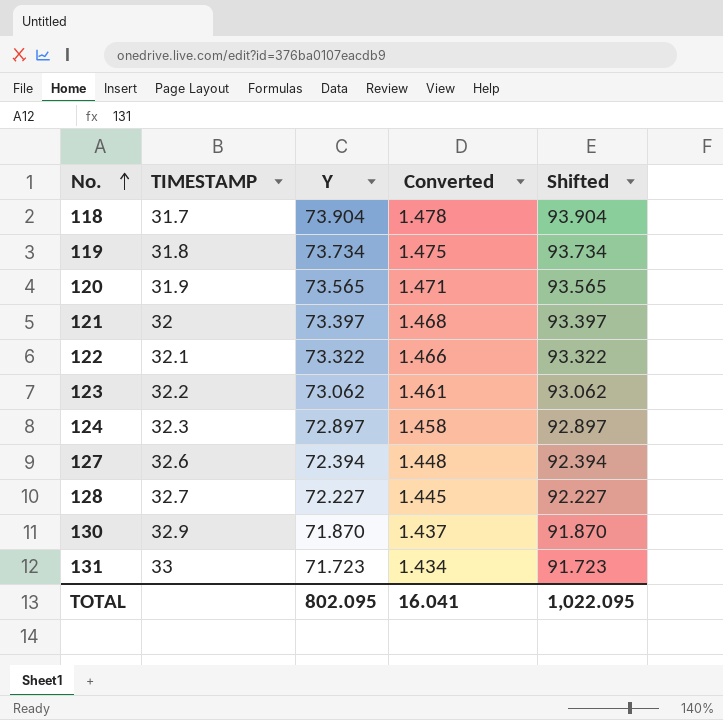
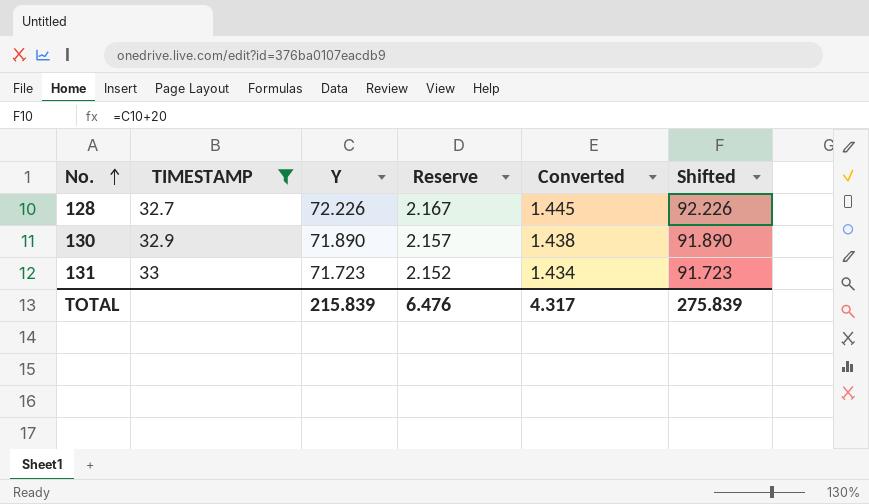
filter: none -> TIMESTAMP >= 32.7
column Reserve | formula: none -> [Y] * 0.03
128 | Y: 72.227 -> 72.226
128 | Shifted: 92.227 -> 92.226
130 | Y: 71.870 -> 71.890
130 | Converted: 1.437 -> 1.438
130 | Shifted: 91.870 -> 91.890
TOTAL | Y: 802.095 -> 215.839
TOTAL | Converted: 16.041 -> 4.317
TOTAL | Shifted: 1,022.095 -> 275.839

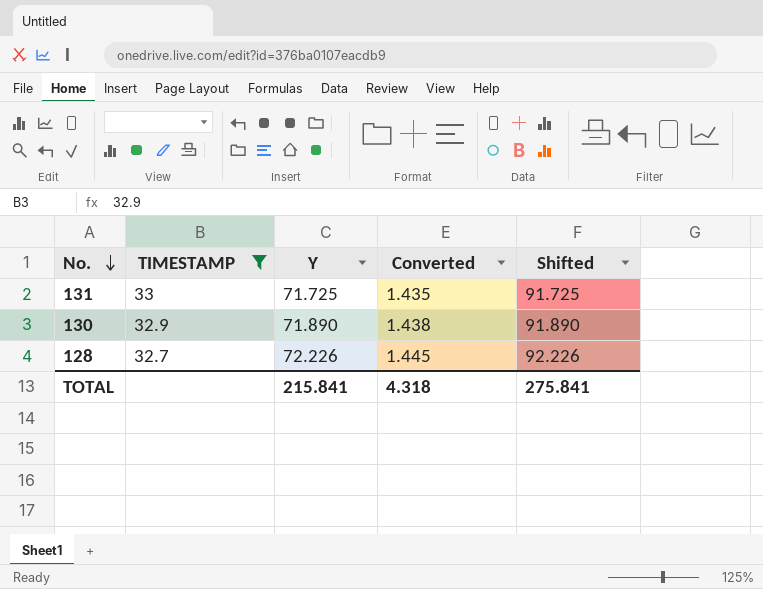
row order: No. ascending -> No. descending
column Reserve | formula: [Y] * 0.03 -> none
131 | Y: 71.723 -> 71.725
131 | Converted: 1.434 -> 1.435
131 | Shifted: 91.723 -> 91.725
TOTAL | Y: 215.839 -> 215.841
TOTAL | Converted: 4.317 -> 4.318
TOTAL | Shifted: 275.839 -> 275.841

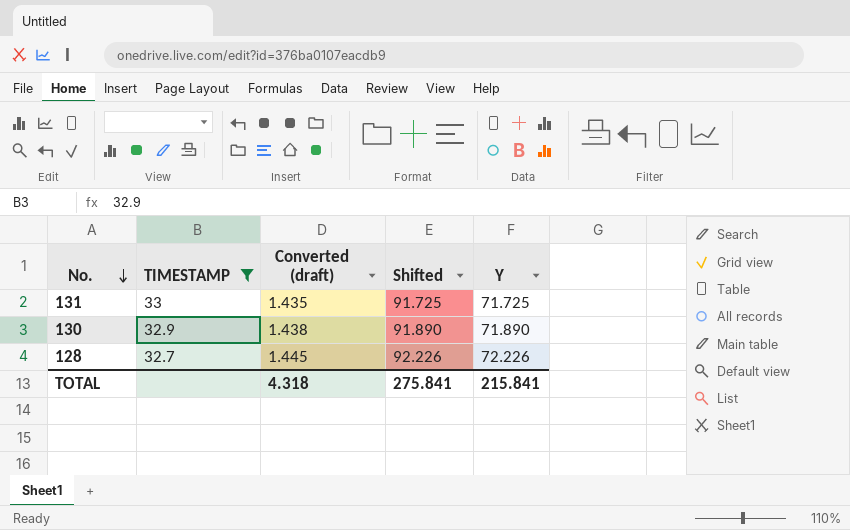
column name: Converted -> Converted (draft)
column Y | position: 3 -> 5

